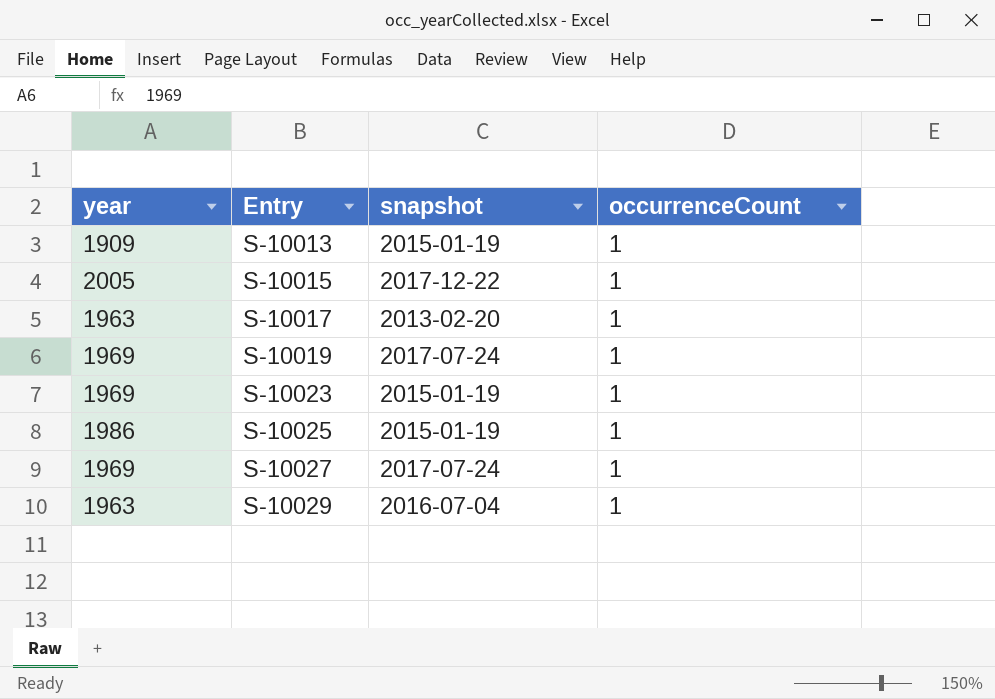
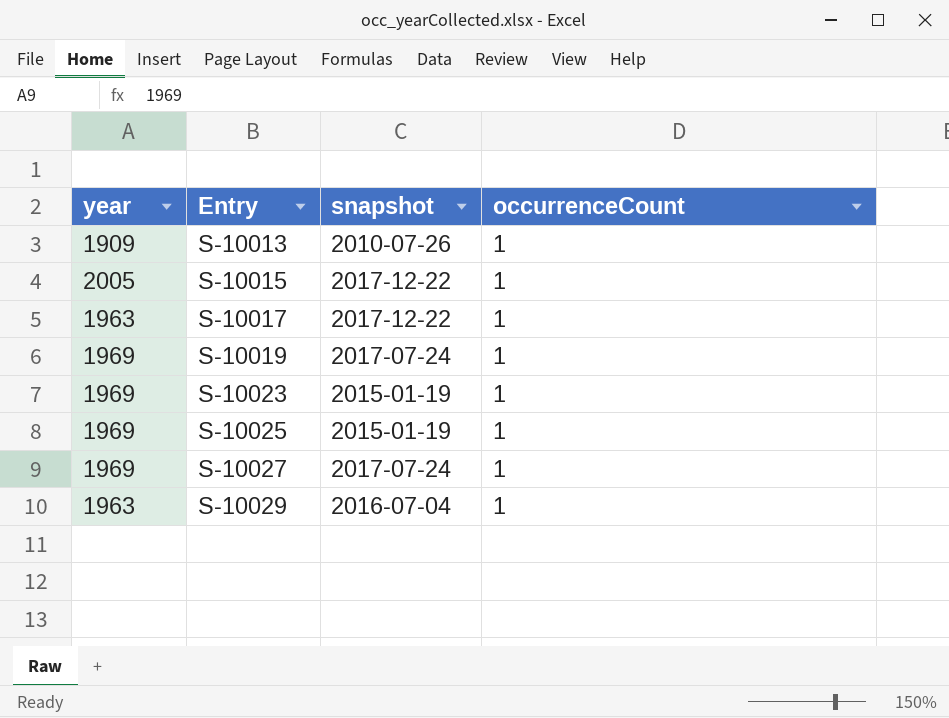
S-10013 | snapshot: 2015-01-19 -> 2010-07-26
S-10017 | snapshot: 2013-02-20 -> 2017-12-22
S-10025 | year: 1986 -> 1969

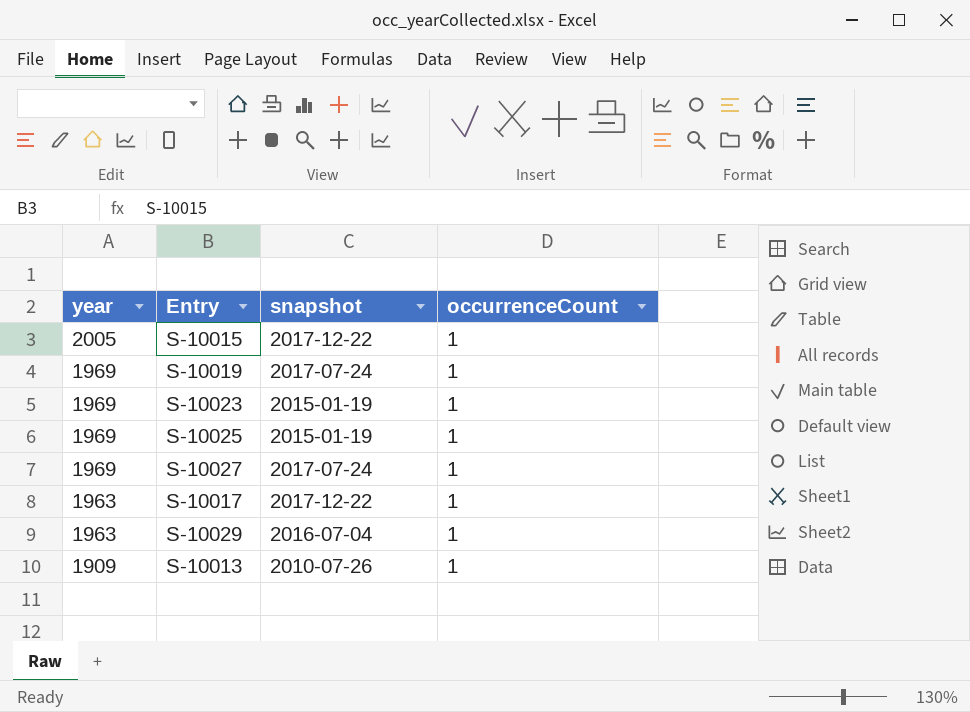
row order: Entry ascending -> year descending

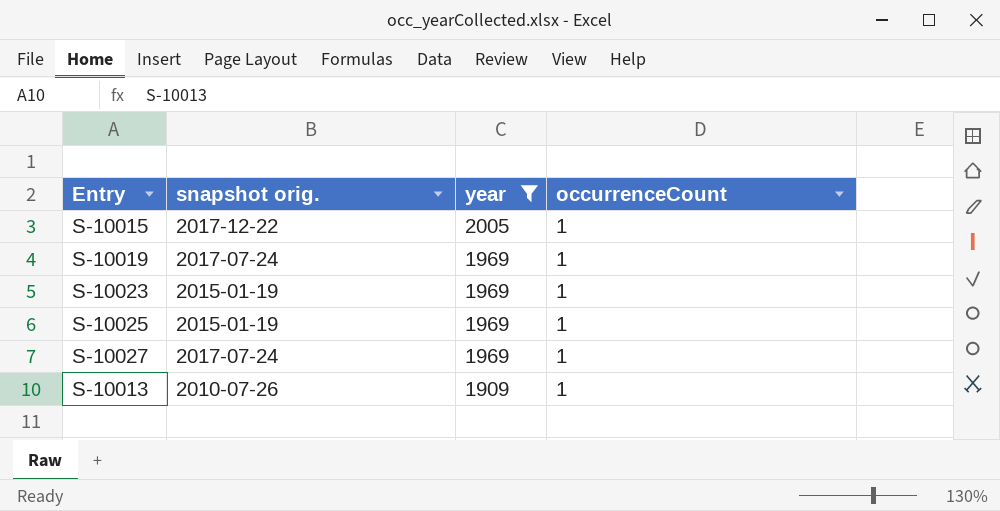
filter: none -> year != 1963
column name: snapshot -> snapshot orig.
column year | position: 1 -> 3

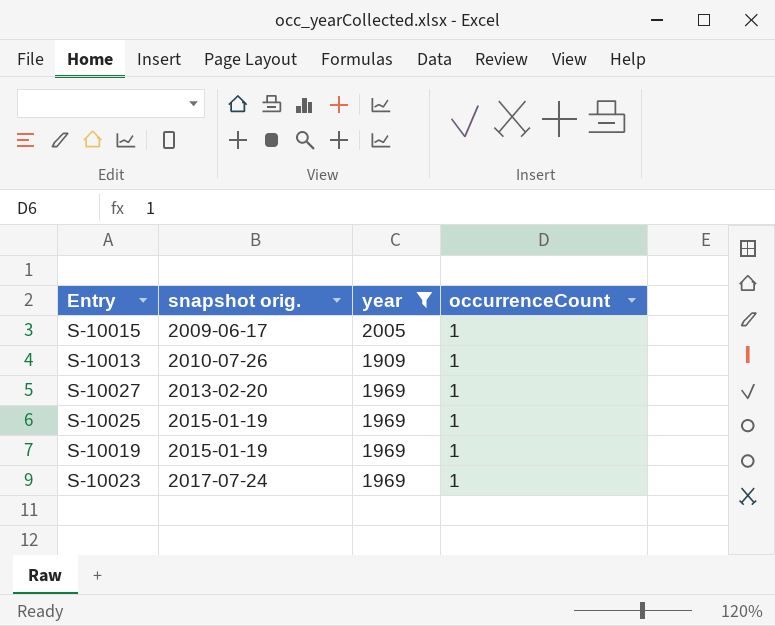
row order: year descending -> snapshot orig. ascending
S-10015 | snapshot orig.: 2017-12-22 -> 2009-06-17
S-10027 | snapshot orig.: 2017-07-24 -> 2013-02-20
S-10019 | snapshot orig.: 2017-07-24 -> 2015-01-19
S-10023 | snapshot orig.: 2015-01-19 -> 2017-07-24

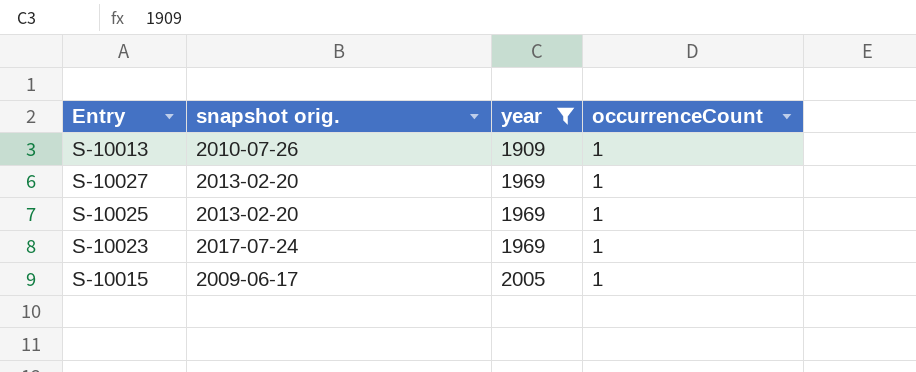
row order: snapshot orig. ascending -> year ascending
row S-10019: 2015-01-19 | 1969 | 1 -> none
S-10025 | snapshot orig.: 2015-01-19 -> 2013-02-20

